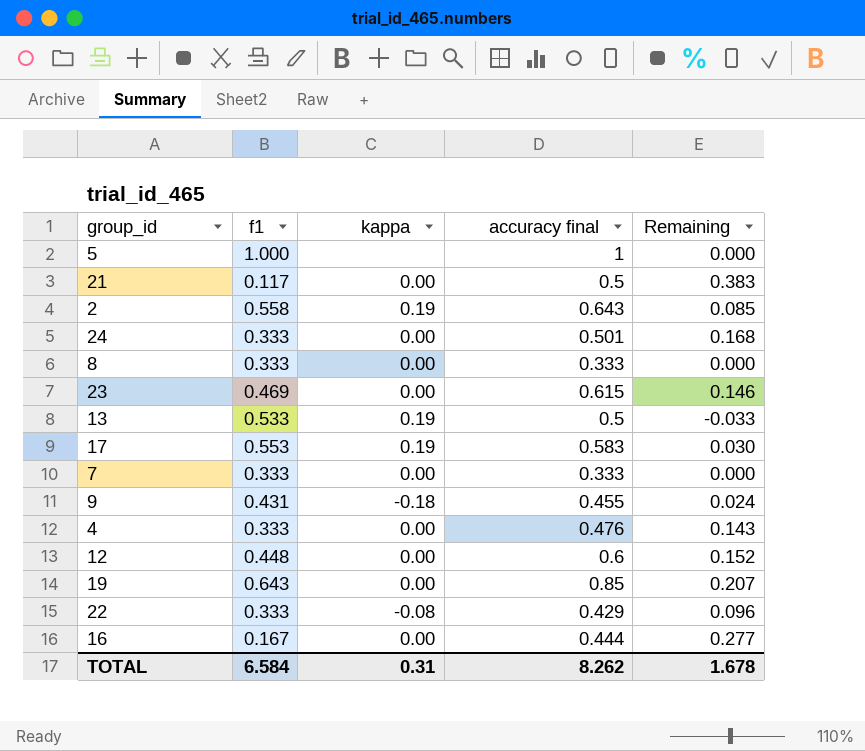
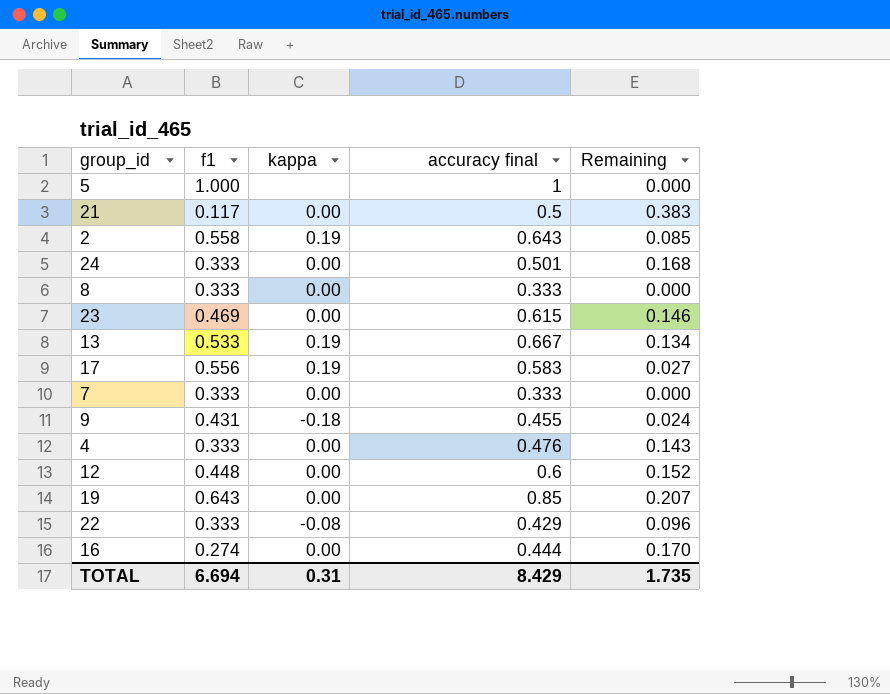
13 | accuracy final: 0.5 -> 0.667
13 | Remaining: -0.033 -> 0.134
17 | f1: 0.553 -> 0.556
17 | Remaining: 0.030 -> 0.027
16 | f1: 0.167 -> 0.274
16 | Remaining: 0.277 -> 0.170
TOTAL | f1: 6.584 -> 6.694
TOTAL | accuracy final: 8.262 -> 8.429
TOTAL | Remaining: 1.678 -> 1.735

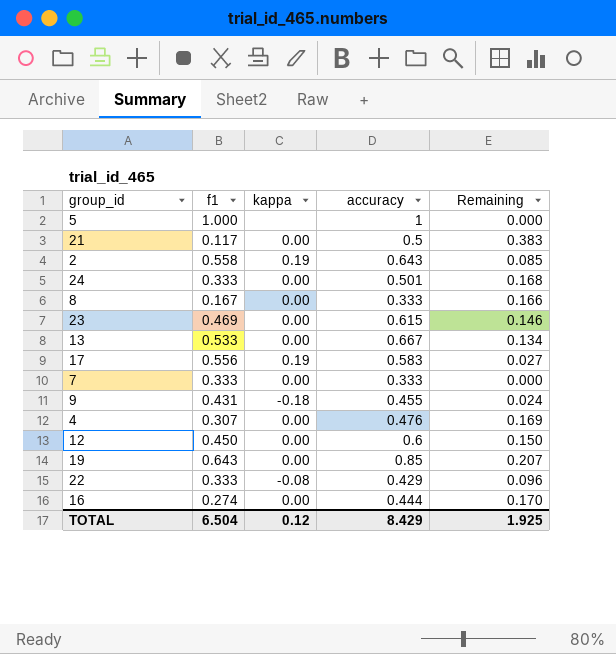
column name: accuracy final -> accuracy
8 | f1: 0.333 -> 0.167
8 | Remaining: 0.000 -> 0.166
13 | kappa: 0.19 -> 0.00
4 | f1: 0.333 -> 0.307
4 | Remaining: 0.143 -> 0.169
12 | f1: 0.448 -> 0.450
12 | Remaining: 0.152 -> 0.150
TOTAL | f1: 6.694 -> 6.504
TOTAL | kappa: 0.31 -> 0.12
TOTAL | Remaining: 1.735 -> 1.925

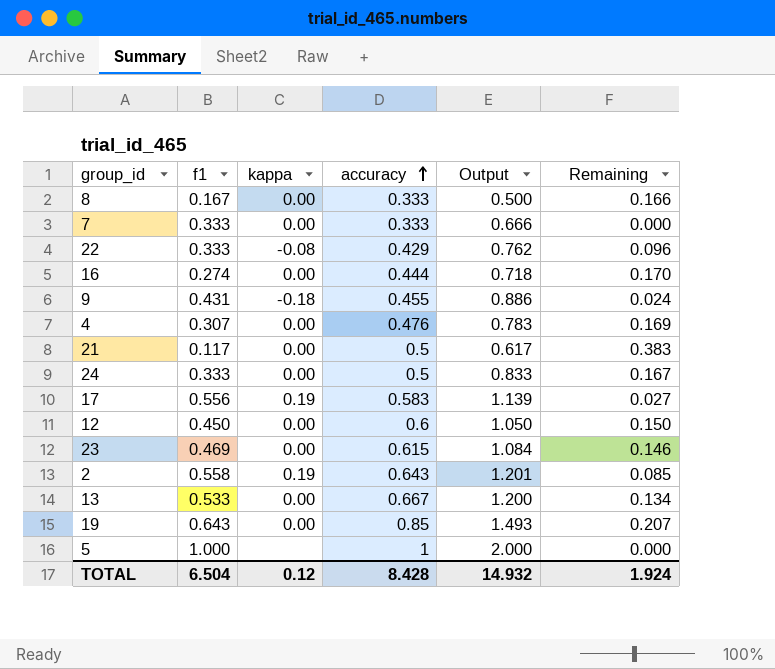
row order: none -> accuracy ascending
column Output | formula: none -> [f1] + [accuracy]
24 | accuracy: 0.501 -> 0.5
24 | Remaining: 0.168 -> 0.167
TOTAL | accuracy: 8.429 -> 8.428
TOTAL | Remaining: 1.925 -> 1.924

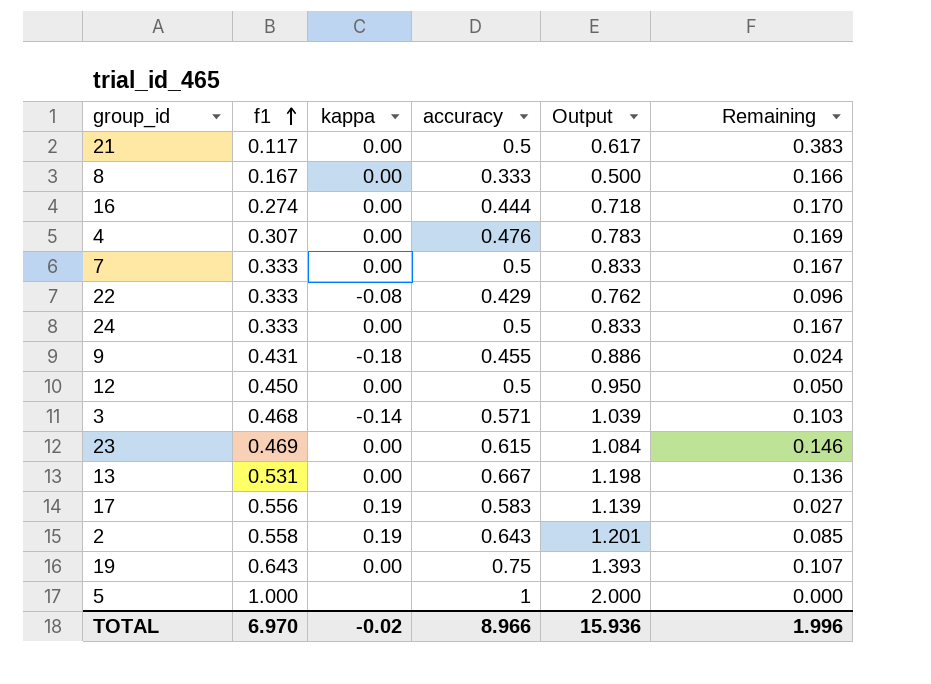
row order: accuracy ascending -> f1 ascending
7 | accuracy: 0.333 -> 0.5
7 | Output: 0.666 -> 0.833
7 | Remaining: 0.000 -> 0.167
12 | accuracy: 0.6 -> 0.5
12 | Output: 1.050 -> 0.950
12 | Remaining: 0.150 -> 0.050
row 3: none -> 0.468 | -0.14 | 0.571 | 1.039 | 0.103
13 | f1: 0.533 -> 0.531
13 | Output: 1.200 -> 1.198
13 | Remaining: 0.134 -> 0.136
19 | accuracy: 0.85 -> 0.75
19 | Output: 1.493 -> 1.393
19 | Remaining: 0.207 -> 0.107
TOTAL | f1: 6.504 -> 6.970
TOTAL | kappa: 0.12 -> -0.02
TOTAL | accuracy: 8.428 -> 8.966
TOTAL | Output: 14.932 -> 15.936
TOTAL | Remaining: 1.924 -> 1.996

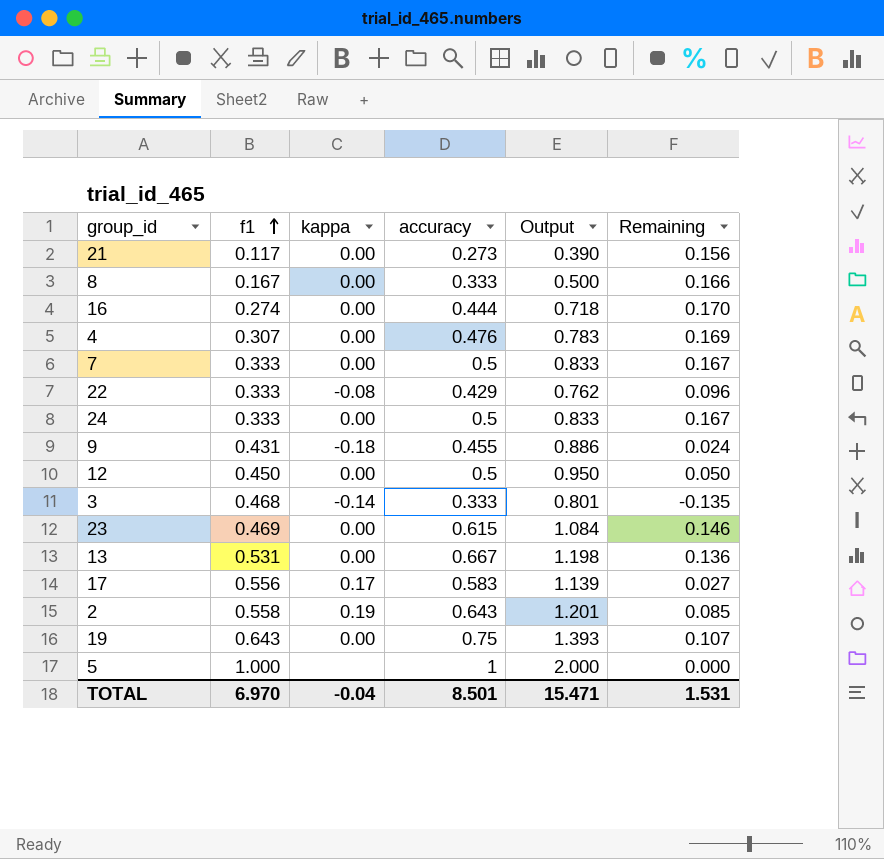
21 | accuracy: 0.5 -> 0.273
21 | Output: 0.617 -> 0.390
21 | Remaining: 0.383 -> 0.156
3 | accuracy: 0.571 -> 0.333
3 | Output: 1.039 -> 0.801
3 | Remaining: 0.103 -> -0.135
17 | kappa: 0.19 -> 0.17
TOTAL | kappa: -0.02 -> -0.04
TOTAL | accuracy: 8.966 -> 8.501
TOTAL | Output: 15.936 -> 15.471
TOTAL | Remaining: 1.996 -> 1.531

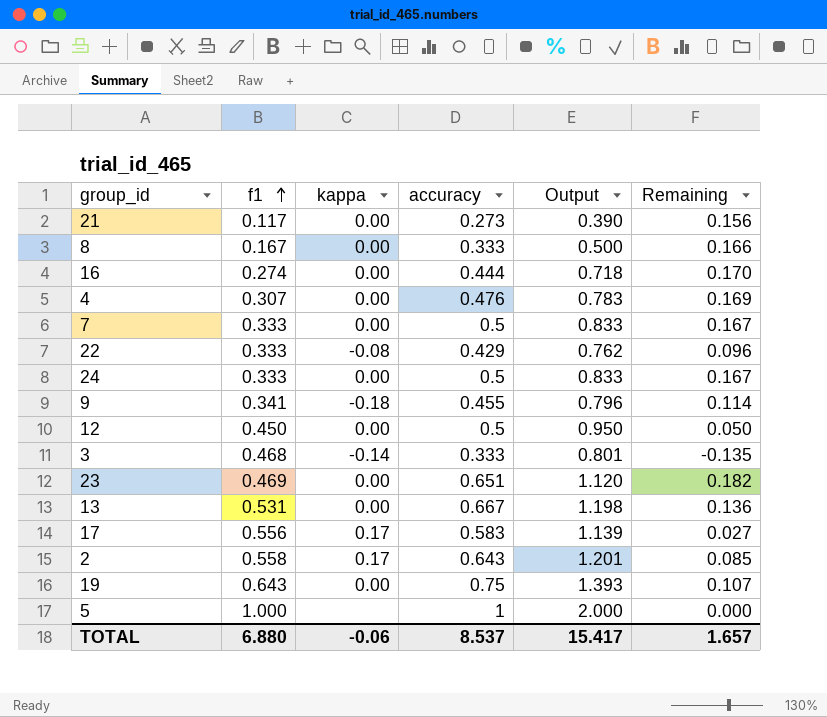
9 | f1: 0.431 -> 0.341
9 | Output: 0.886 -> 0.796
9 | Remaining: 0.024 -> 0.114
23 | accuracy: 0.615 -> 0.651
23 | Output: 1.084 -> 1.120
23 | Remaining: 0.146 -> 0.182
2 | kappa: 0.19 -> 0.17
TOTAL | f1: 6.970 -> 6.880
TOTAL | kappa: -0.04 -> -0.06
TOTAL | accuracy: 8.501 -> 8.537
TOTAL | Output: 15.471 -> 15.417
TOTAL | Remaining: 1.531 -> 1.657

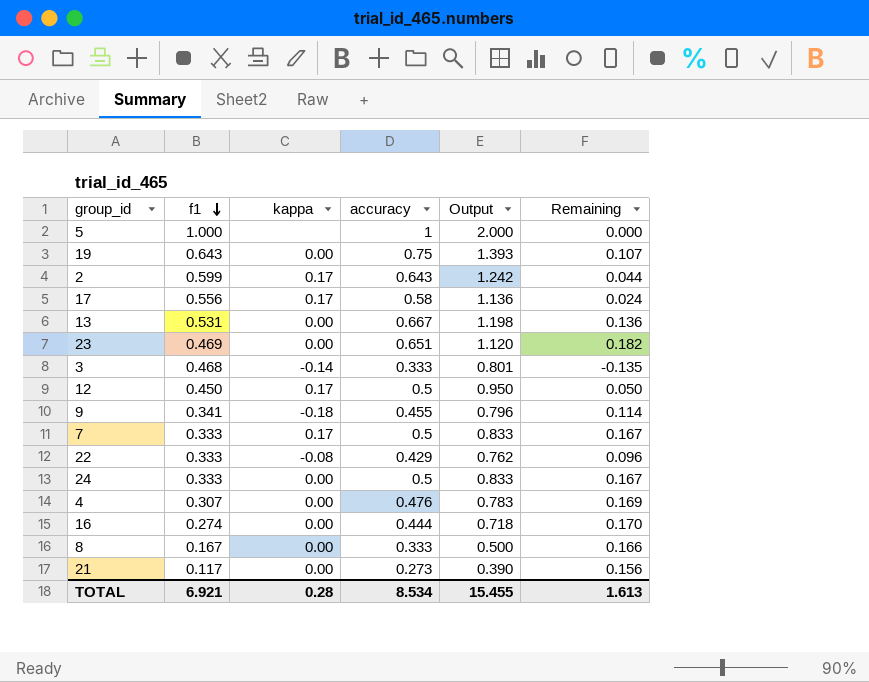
row order: f1 ascending -> f1 descending
2 | f1: 0.558 -> 0.599
2 | Output: 1.201 -> 1.242
2 | Remaining: 0.085 -> 0.044
17 | accuracy: 0.583 -> 0.58
17 | Output: 1.139 -> 1.136
17 | Remaining: 0.027 -> 0.024
12 | kappa: 0.00 -> 0.17
7 | kappa: 0.00 -> 0.17
TOTAL | f1: 6.880 -> 6.921
TOTAL | kappa: -0.06 -> 0.28
TOTAL | accuracy: 8.537 -> 8.534
TOTAL | Output: 15.417 -> 15.455
TOTAL | Remaining: 1.657 -> 1.613

